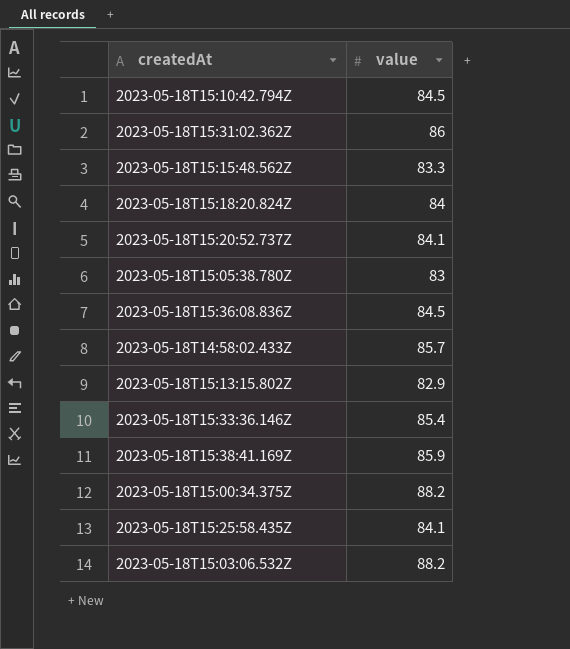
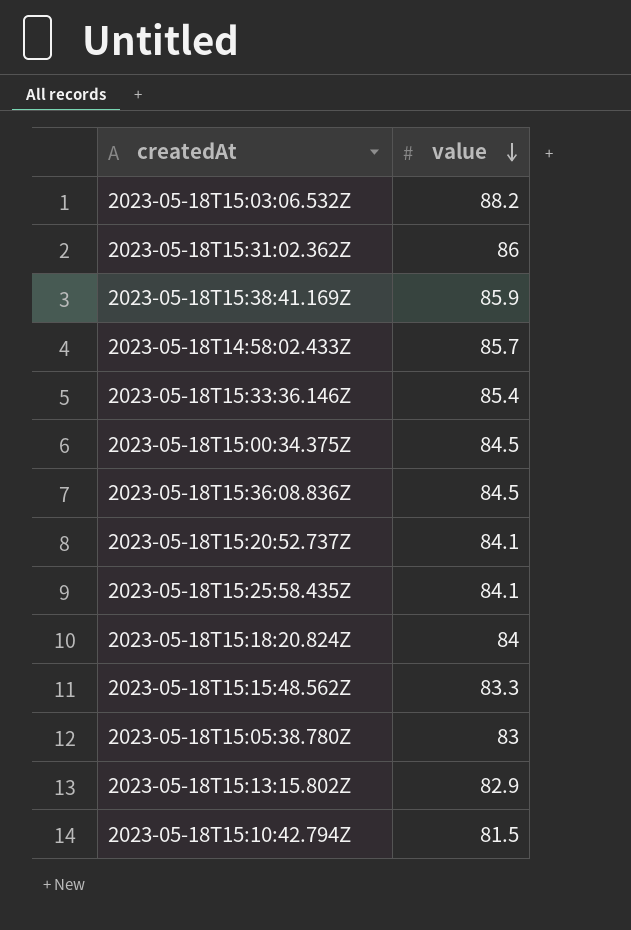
row order: none -> value descending
2023-05-18T15:00:34.375Z | value: 88.2 -> 84.5
2023-05-18T15:10:42.794Z | value: 84.5 -> 81.5

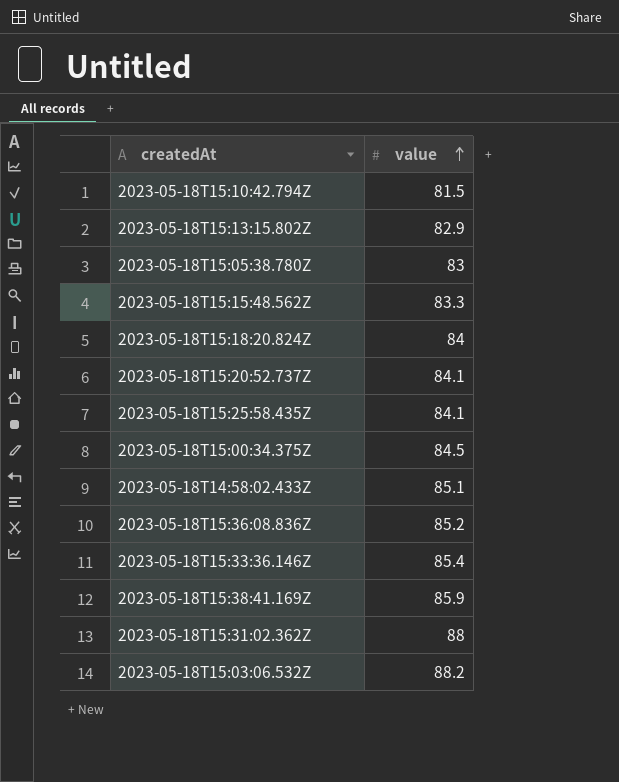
row order: value descending -> value ascending
2023-05-18T14:58:02.433Z | value: 85.7 -> 85.1
2023-05-18T15:36:08.836Z | value: 84.5 -> 85.2
2023-05-18T15:31:02.362Z | value: 86 -> 88

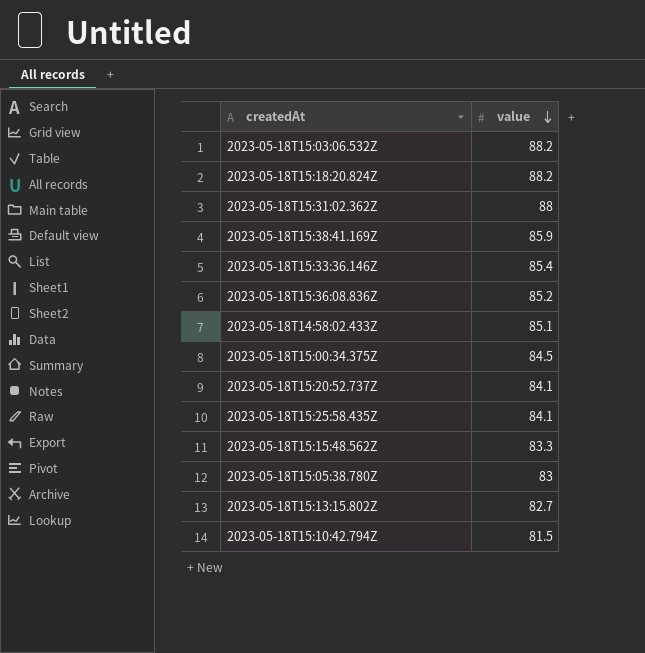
row order: value ascending -> value descending
2023-05-18T15:18:20.824Z | value: 84 -> 88.2
2023-05-18T15:13:15.802Z | value: 82.9 -> 82.7

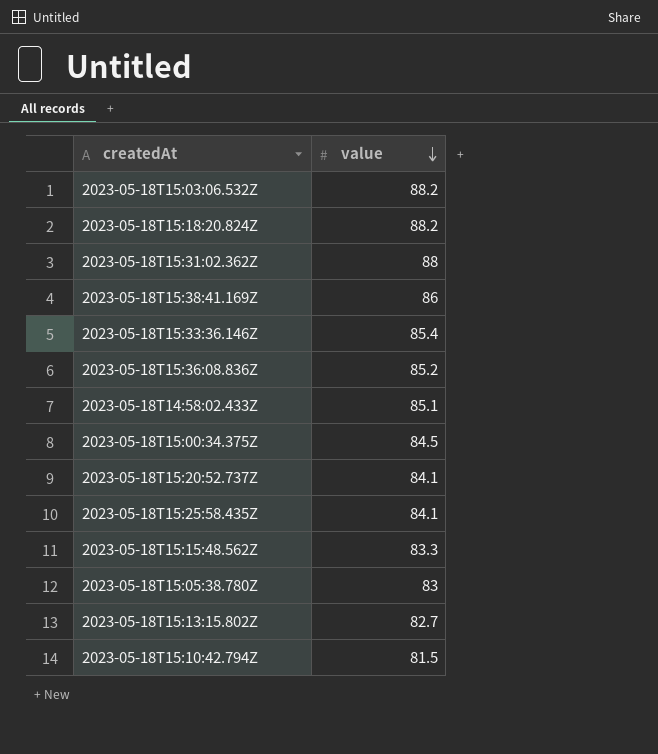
2023-05-18T15:38:41.169Z | value: 85.9 -> 86

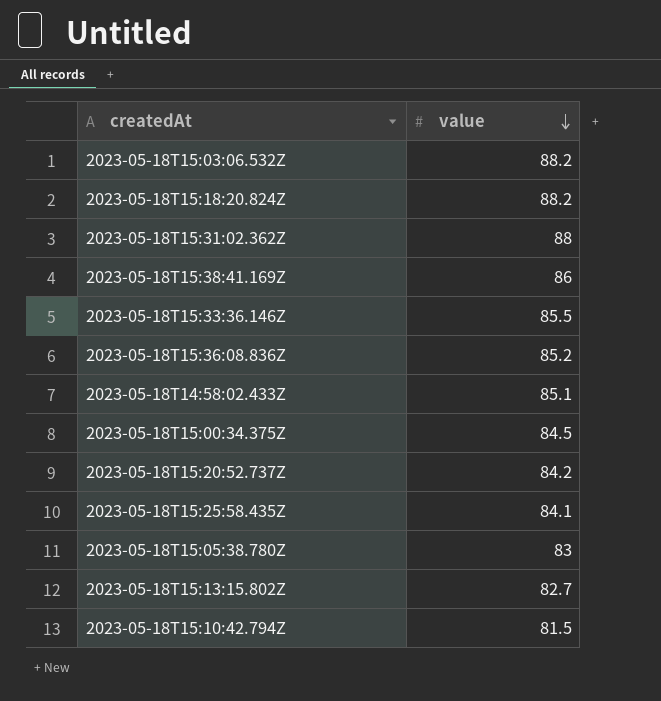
row 2023-05-18T15:15:48.562Z: 83.3 -> none
2023-05-18T15:33:36.146Z | value: 85.4 -> 85.5
2023-05-18T15:20:52.737Z | value: 84.1 -> 84.2

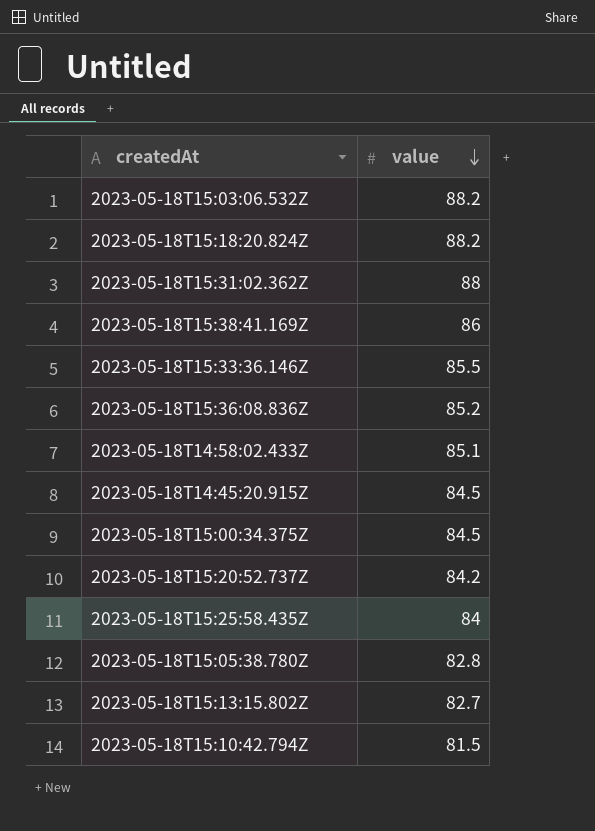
row 2023-05-18T14:45:20.915Z: none -> 84.5
2023-05-18T15:25:58.435Z | value: 84.1 -> 84
2023-05-18T15:05:38.780Z | value: 83 -> 82.8

